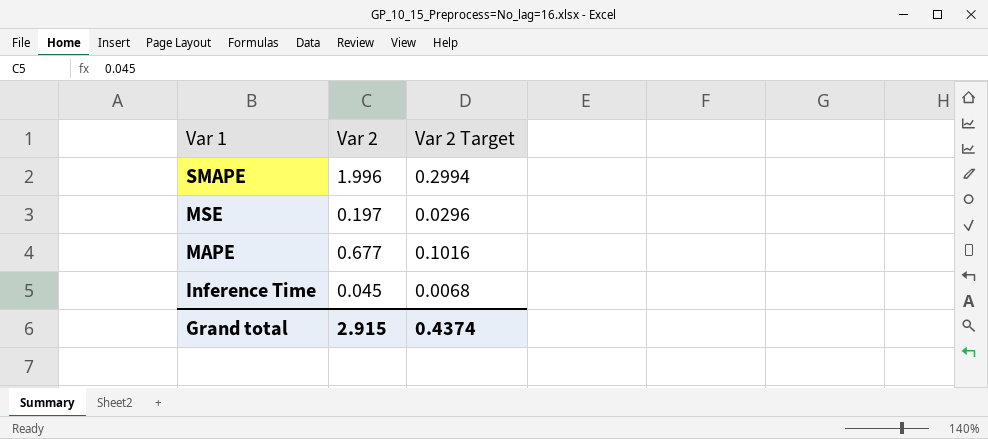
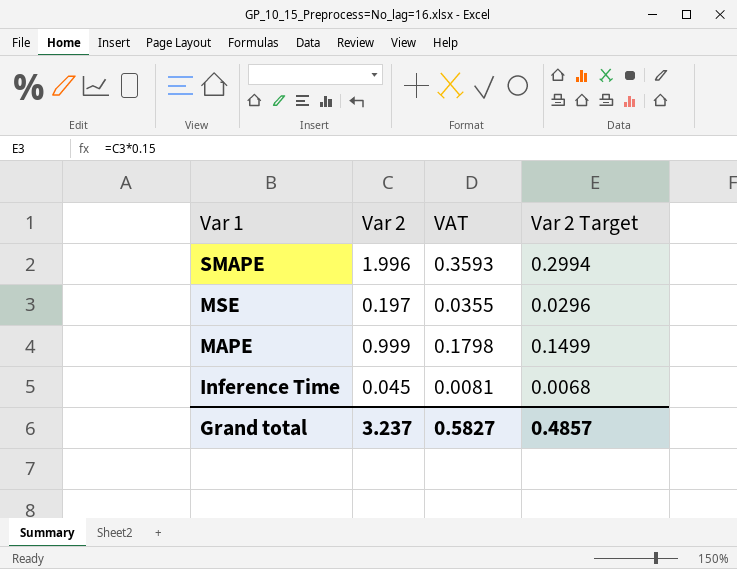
column VAT | formula: none -> [Var 2] * 0.18
MAPE | Var 2: 0.677 -> 0.999
MAPE | Var 2 Target: 0.1016 -> 0.1499
Grand total | Var 2: 2.915 -> 3.237
Grand total | Var 2 Target: 0.4374 -> 0.4857

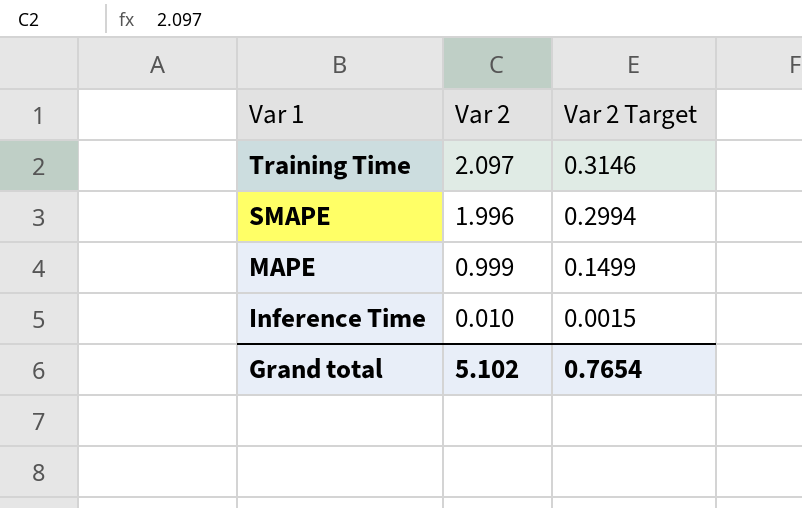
column VAT | formula: [Var 2] * 0.18 -> none
row MSE: 0.197 | 0.0355 | 0.0296 -> none
row Training Time: none -> 2.097 | 0.3146
Inference Time | Var 2: 0.045 -> 0.010
Inference Time | Var 2 Target: 0.0068 -> 0.0015
Grand total | Var 2: 3.237 -> 5.102
Grand total | Var 2 Target: 0.4857 -> 0.7654

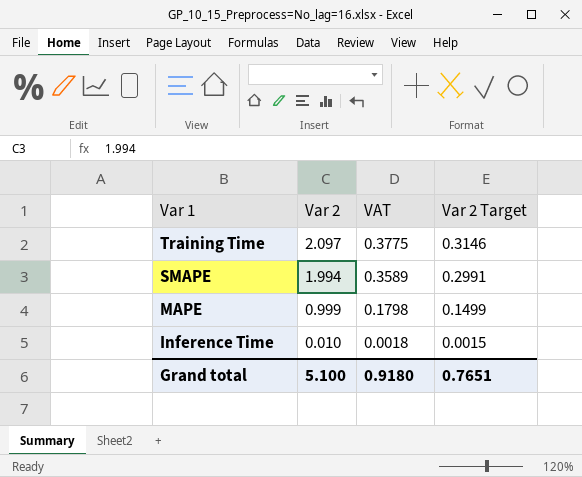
column VAT | formula: none -> [Var 2] * 0.18
SMAPE | Var 2: 1.996 -> 1.994
SMAPE | Var 2 Target: 0.2994 -> 0.2991
Grand total | Var 2: 5.102 -> 5.100
Grand total | Var 2 Target: 0.7654 -> 0.7651

